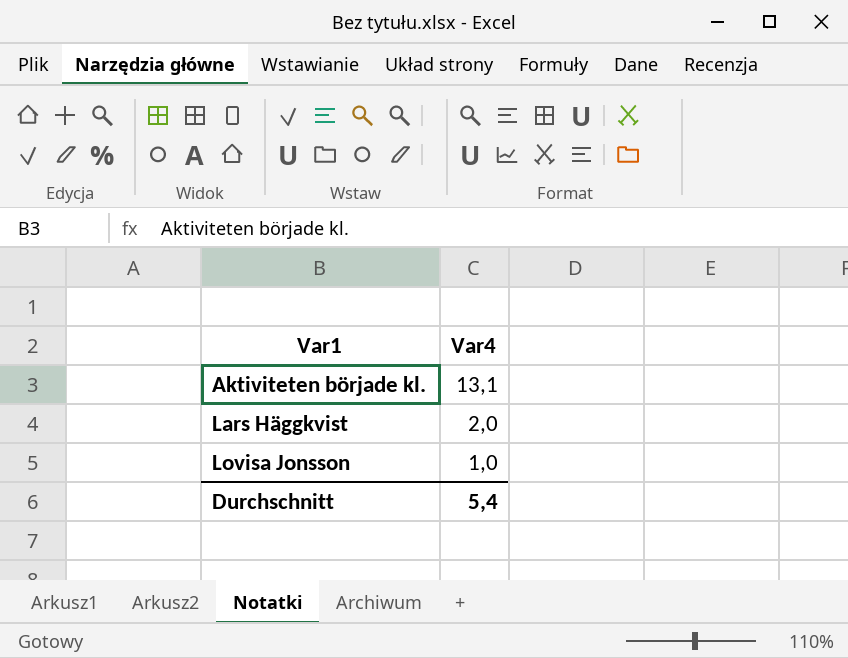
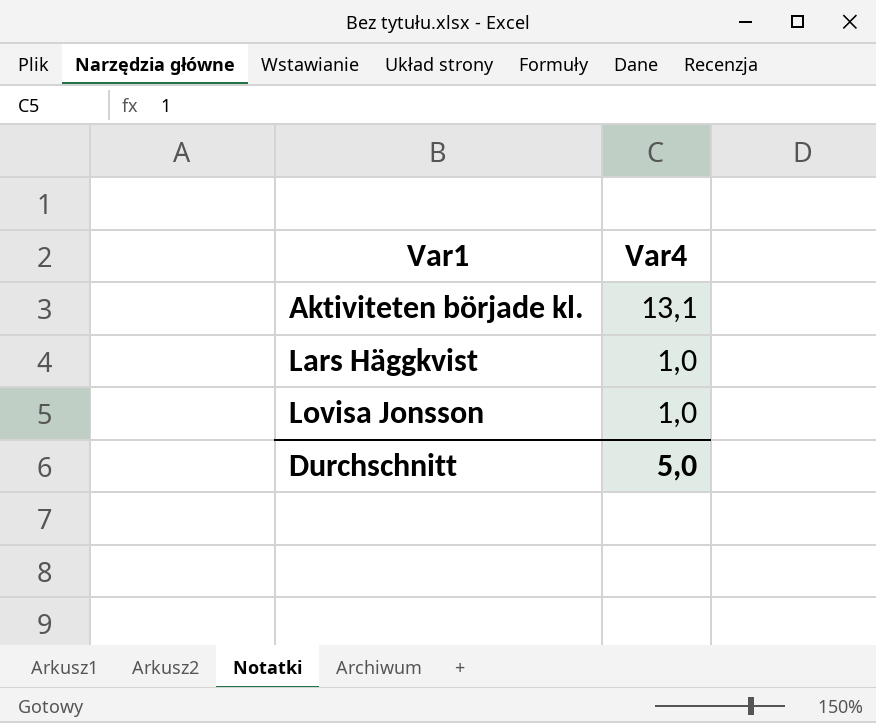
Lars Häggkvist | Var4: 2,0 -> 1,0
Durchschnitt | Var4: 5,4 -> 5,0

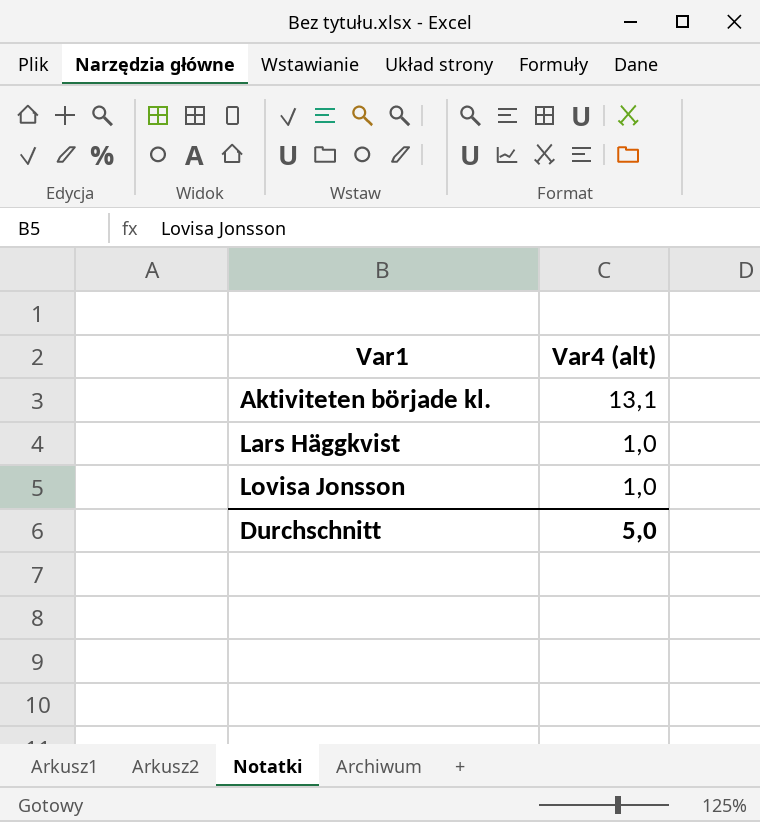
column name: Var4 -> Var4 (alt)

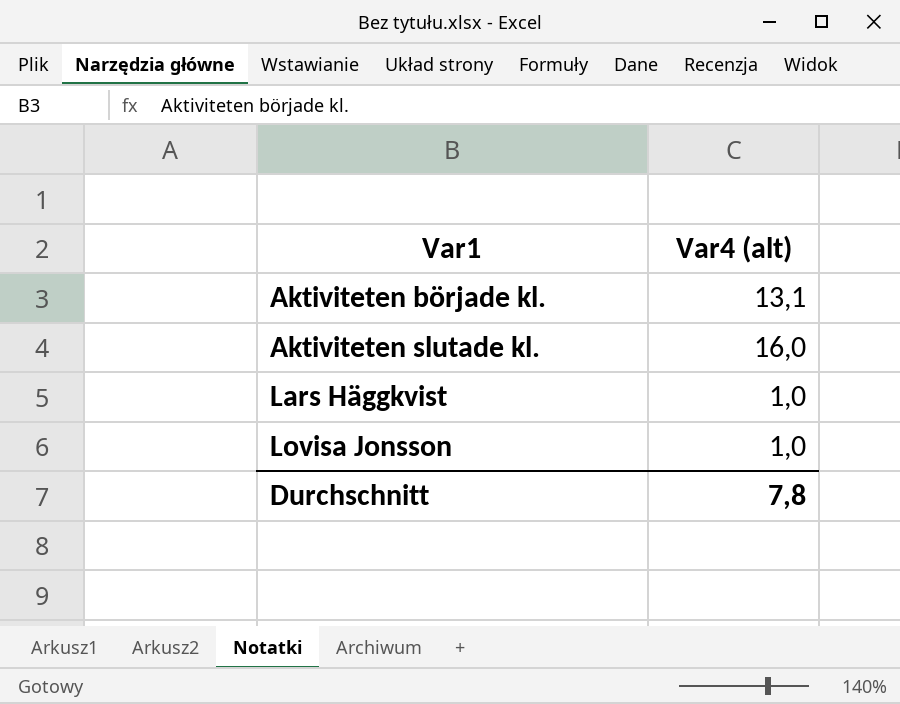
row Aktiviteten slutade kl.: none -> 16,0
Durchschnitt | Var4 (alt): 5,0 -> 7,8

